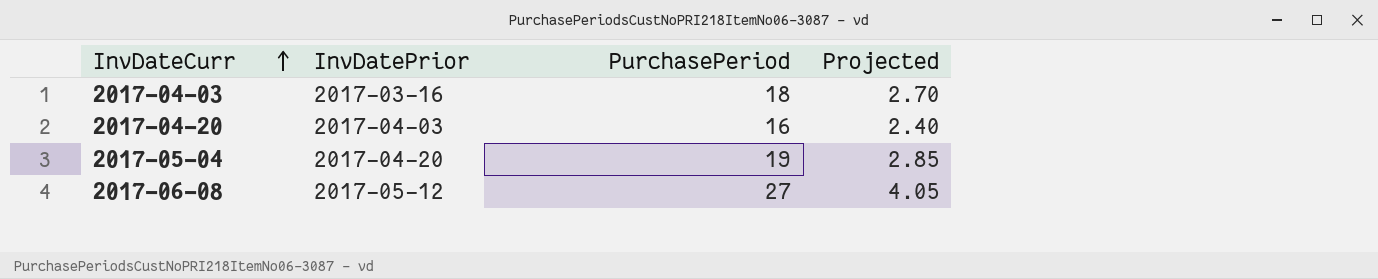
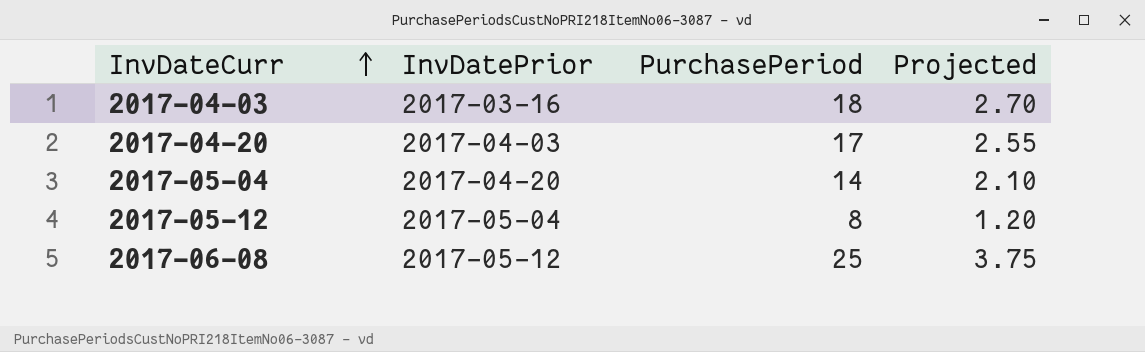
2017-04-20 | PurchasePeriod: 16 -> 17
2017-04-20 | Projected: 2.40 -> 2.55
2017-05-04 | PurchasePeriod: 19 -> 14
2017-05-04 | Projected: 2.85 -> 2.10
row 2017-05-12: none -> 2017-05-04 | 8 | 1.20
2017-06-08 | PurchasePeriod: 27 -> 25
2017-06-08 | Projected: 4.05 -> 3.75

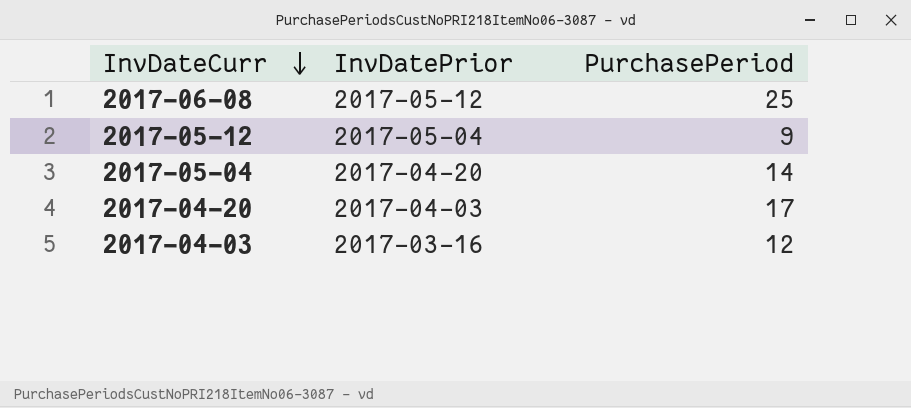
row order: InvDateCurr ascending -> InvDateCurr descending
column Projected | formula: [PurchasePeriod] * 0.15 -> none
2017-05-12 | PurchasePeriod: 8 -> 9
2017-04-03 | PurchasePeriod: 18 -> 12

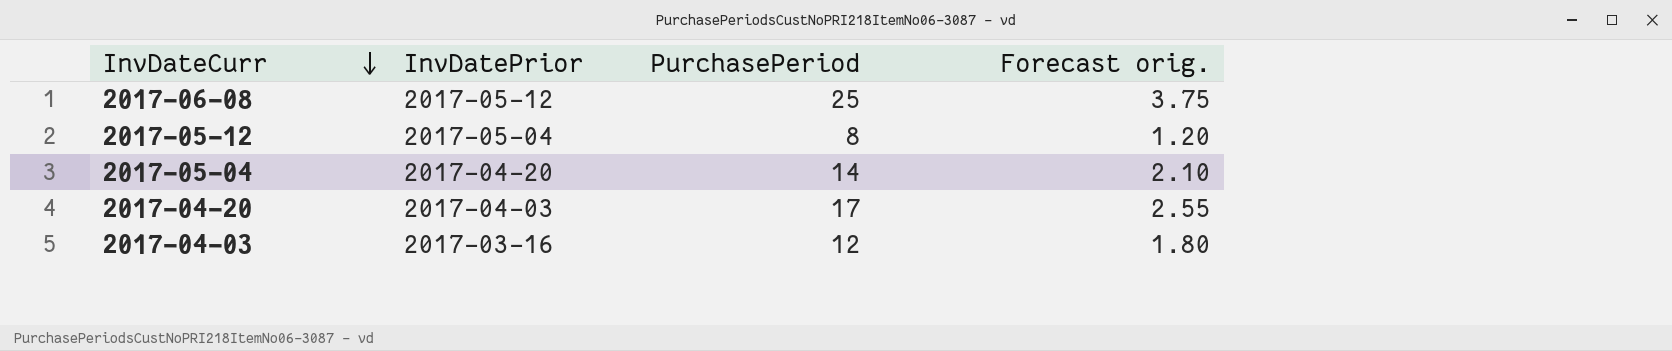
column Forecast orig. | formula: none -> [PurchasePeriod] * 0.15
2017-05-12 | PurchasePeriod: 9 -> 8

